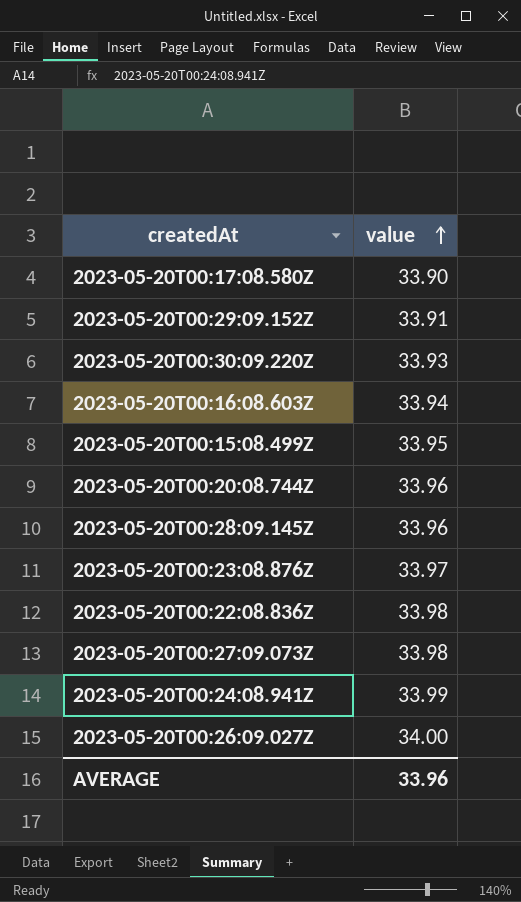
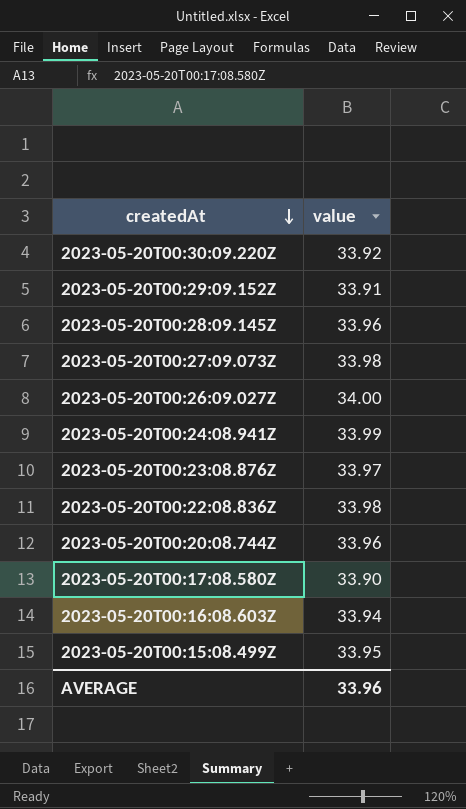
row order: value ascending -> createdAt descending
2023-05-20T00:30:09.220Z | value: 33.93 -> 33.92

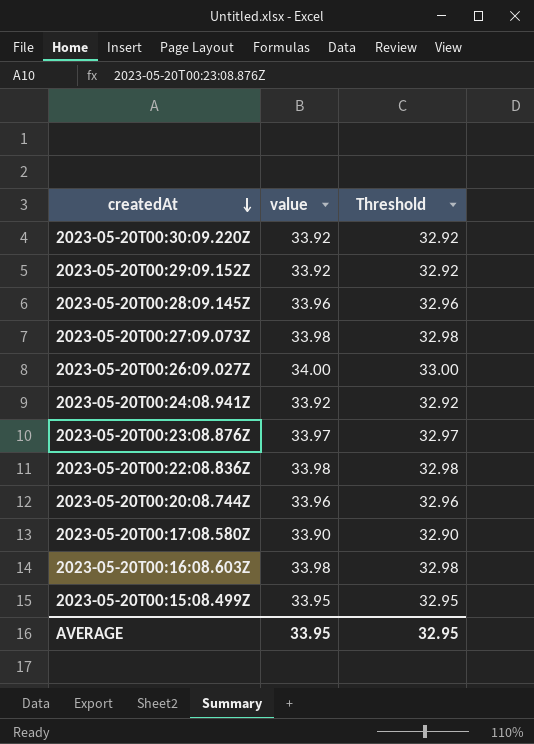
column Threshold | formula: none -> [value] - 1
2023-05-20T00:29:09.152Z | value: 33.91 -> 33.92
2023-05-20T00:24:08.941Z | value: 33.99 -> 33.92
2023-05-20T00:16:08.603Z | value: 33.94 -> 33.98
AVERAGE | value: 33.96 -> 33.95

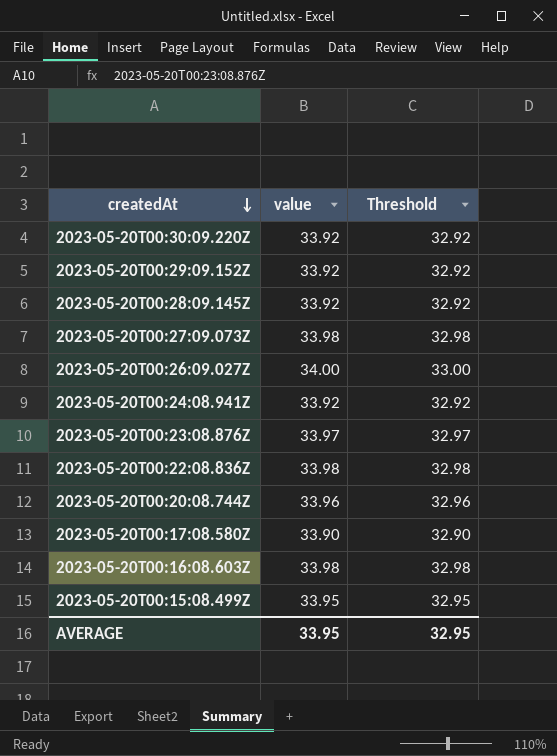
2023-05-20T00:28:09.145Z | value: 33.96 -> 33.92
2023-05-20T00:28:09.145Z | Threshold: 32.96 -> 32.92

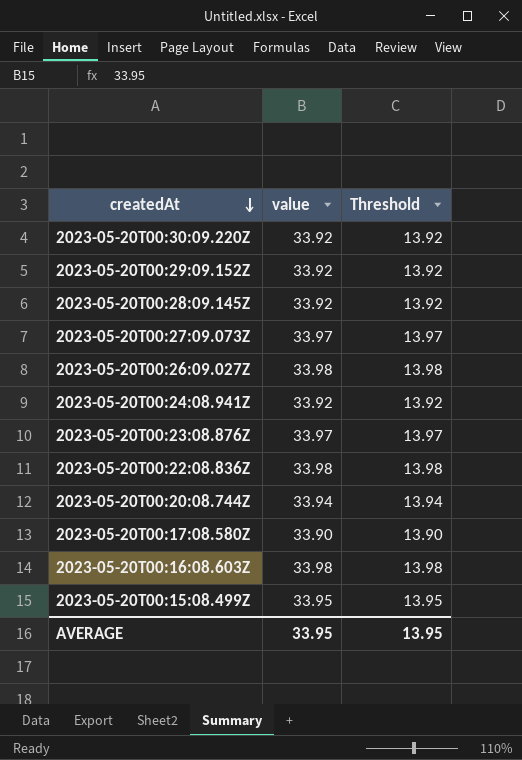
column Threshold | formula: [value] - 1 -> [value] - 20
2023-05-20T00:27:09.073Z | value: 33.98 -> 33.97
2023-05-20T00:26:09.027Z | value: 34.00 -> 33.98
2023-05-20T00:20:08.744Z | value: 33.96 -> 33.94
AVERAGE | Threshold: 32.95 -> 13.95

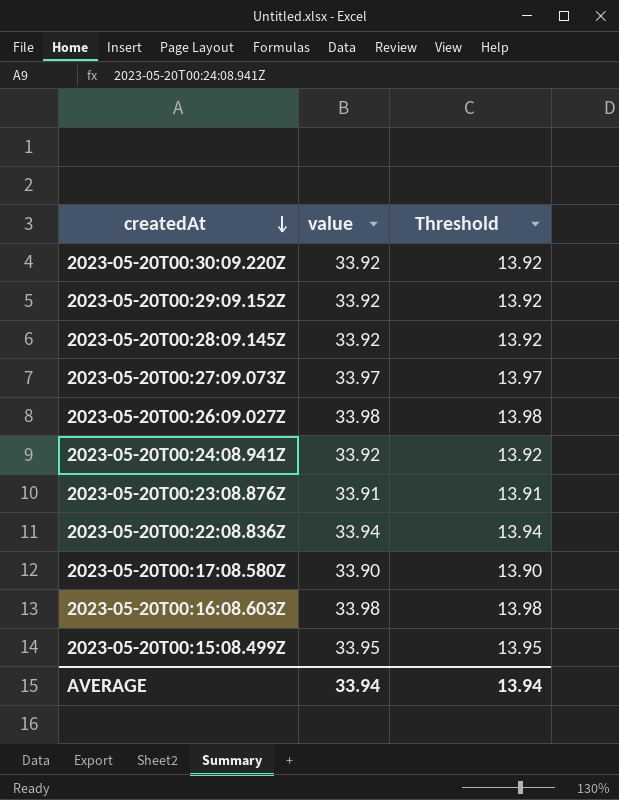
row 2023-05-20T00:20:08.744Z: 33.94 | 13.94 -> none
2023-05-20T00:23:08.876Z | value: 33.97 -> 33.91
2023-05-20T00:23:08.876Z | Threshold: 13.97 -> 13.91
2023-05-20T00:22:08.836Z | value: 33.98 -> 33.94
2023-05-20T00:22:08.836Z | Threshold: 13.98 -> 13.94
AVERAGE | value: 33.95 -> 33.94
AVERAGE | Threshold: 13.95 -> 13.94

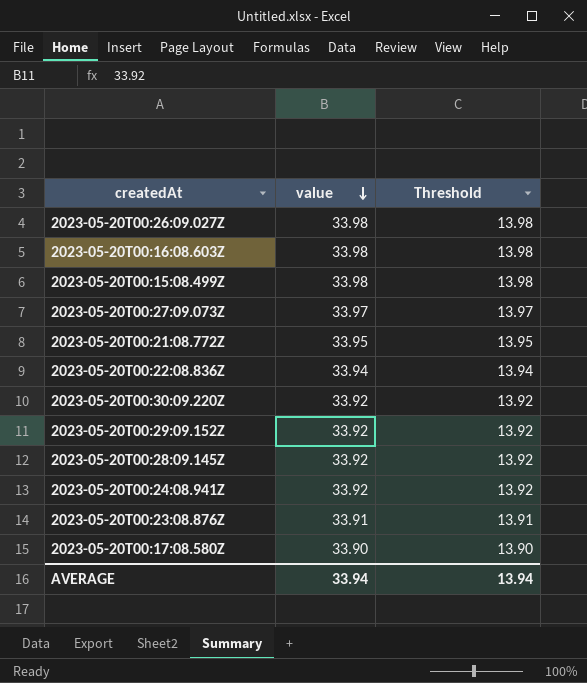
row order: createdAt descending -> value descending
2023-05-20T00:15:08.499Z | value: 33.95 -> 33.98
2023-05-20T00:15:08.499Z | Threshold: 13.95 -> 13.98
row 2023-05-20T00:21:08.772Z: none -> 33.95 | 13.95

